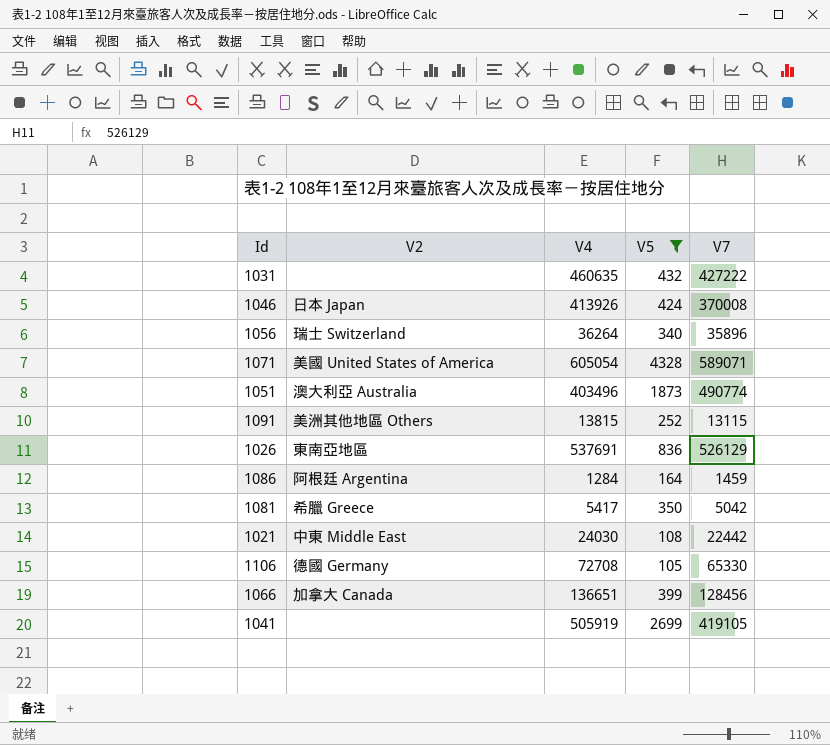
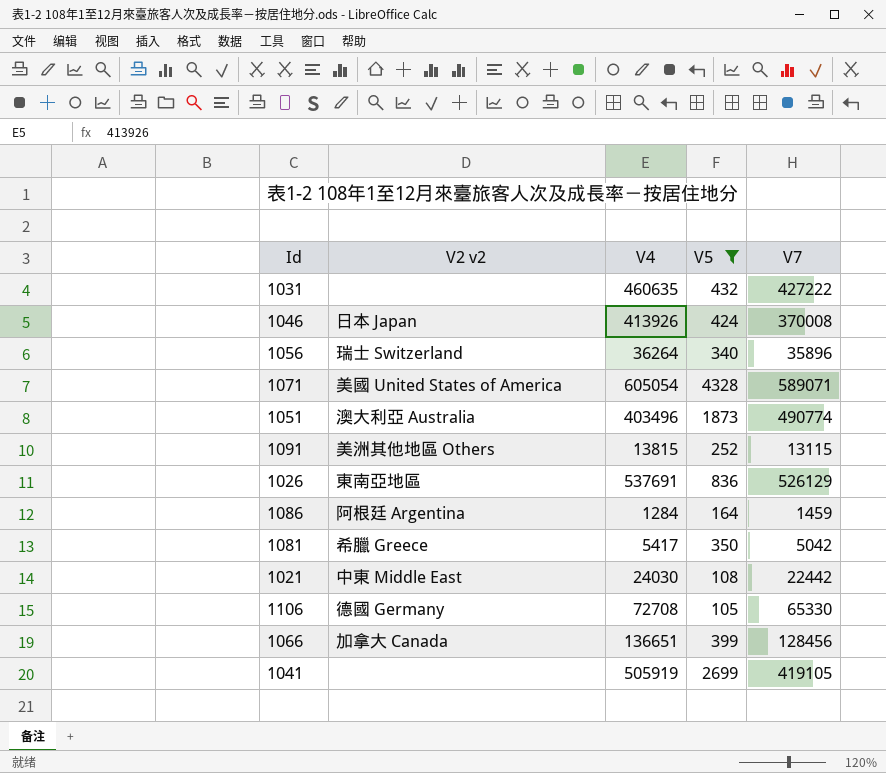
column name: V2 -> V2 v2

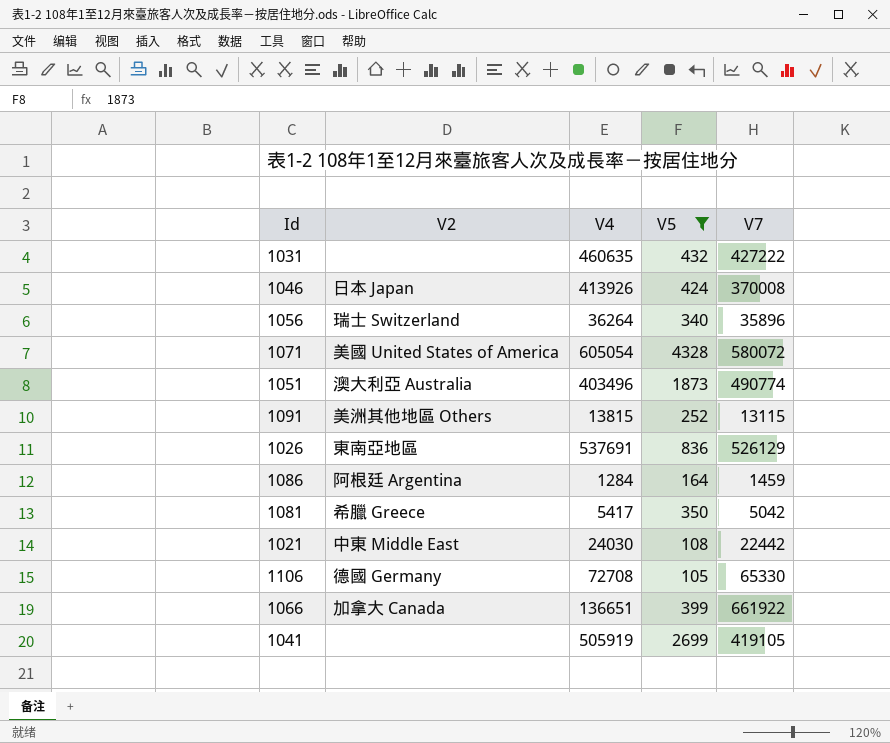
column name: V2 v2 -> V2
1071 | V7: 589071 -> 580072
1066 | V7: 128456 -> 661922

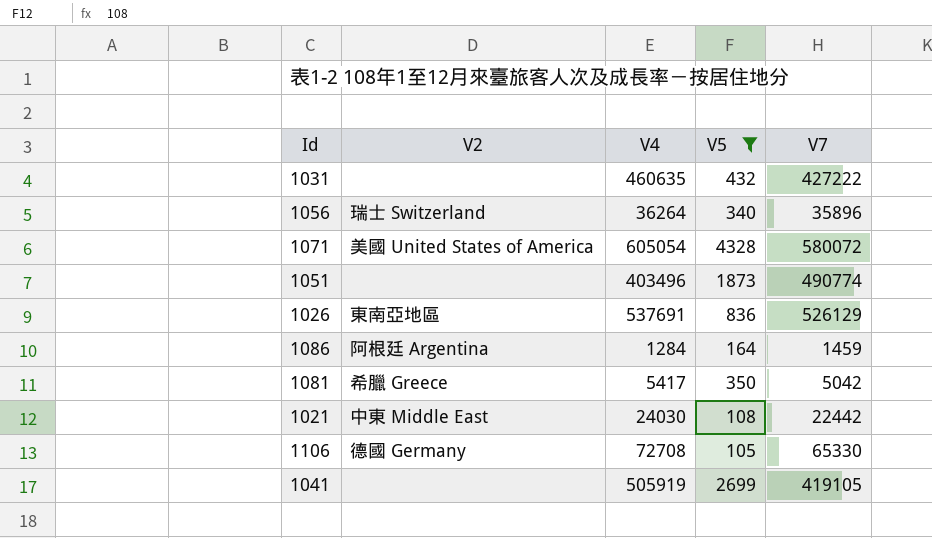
row 1046: 日本 Japan | 413926 | 424 | 370008 -> none
row 1091: 美洲其他地區 Others | 13815 | 252 | 13115 -> none
row 1066: 加拿大 Canada | 136651 | 399 | 661922 -> none
1051 | V2: 澳大利亞 Australia -> none

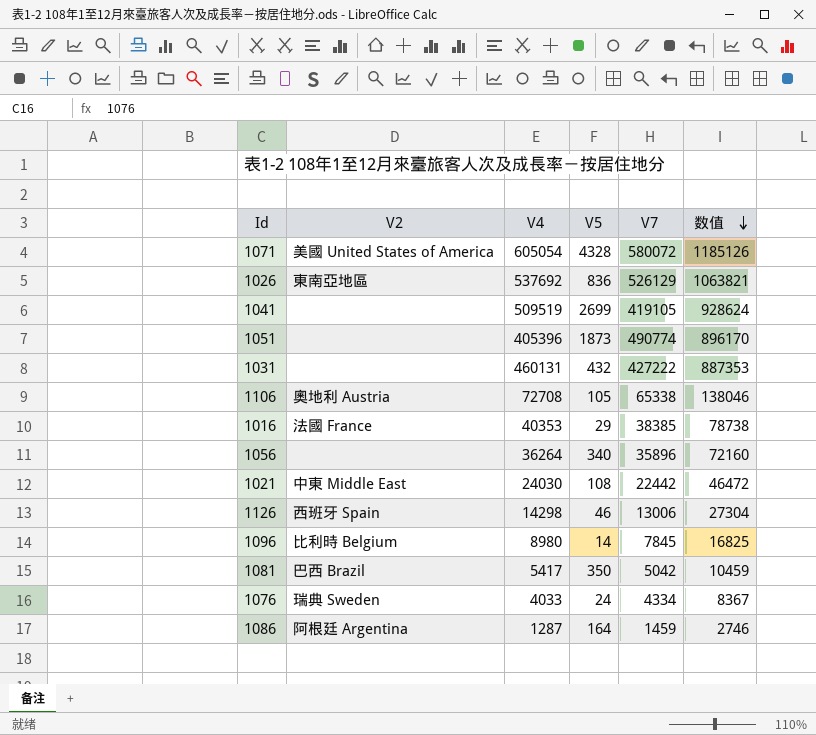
filter: V5 >= 105 -> none
row order: none -> 数值 descending
column 数值 | formula: none -> [V4] + [V7]
1026 | V4: 537691 -> 537692
1041 | V4: 505919 -> 509519
1051 | V4: 403496 -> 405396
1031 | V4: 460635 -> 460131
1106 | V2: 德國 Germany -> 奧地利 Austria
1106 | V7: 65330 -> 65338
1056 | V2: 瑞士 Switzerland -> none
1081 | V2: 希臘 Greece -> 巴西 Brazil
1086 | V4: 1284 -> 1287

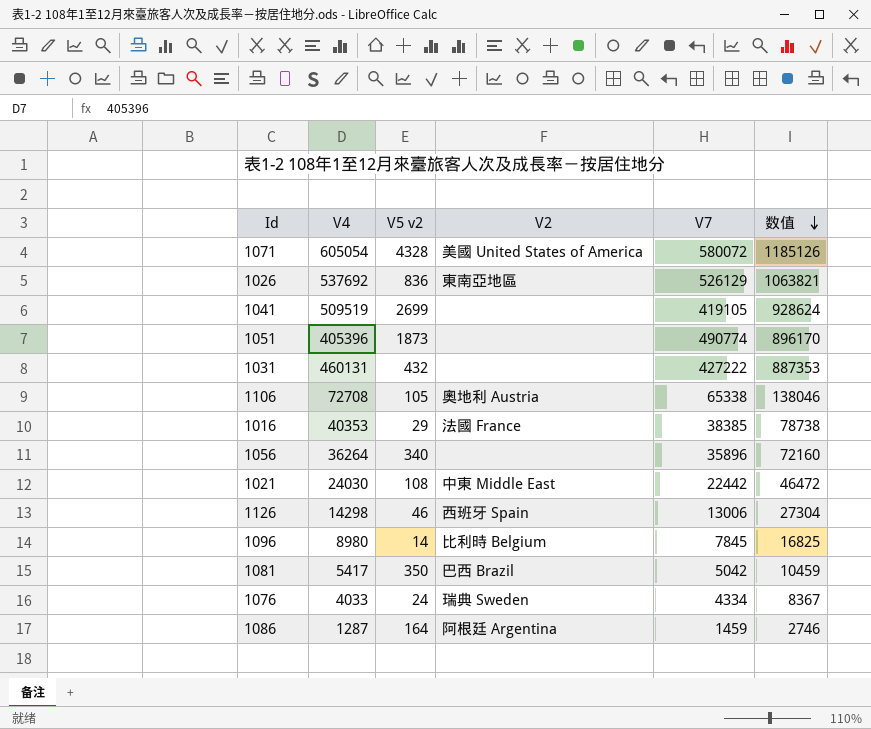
column name: V5 -> V5 v2
column V2 | position: 2 -> 4

